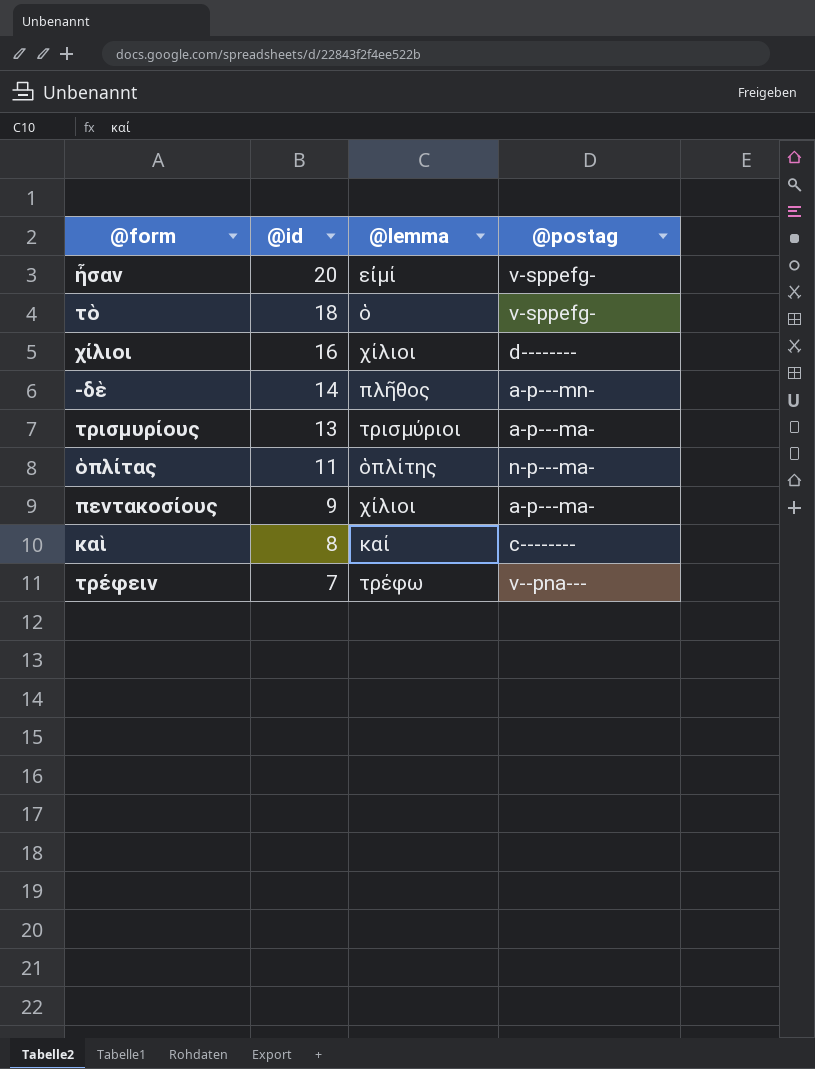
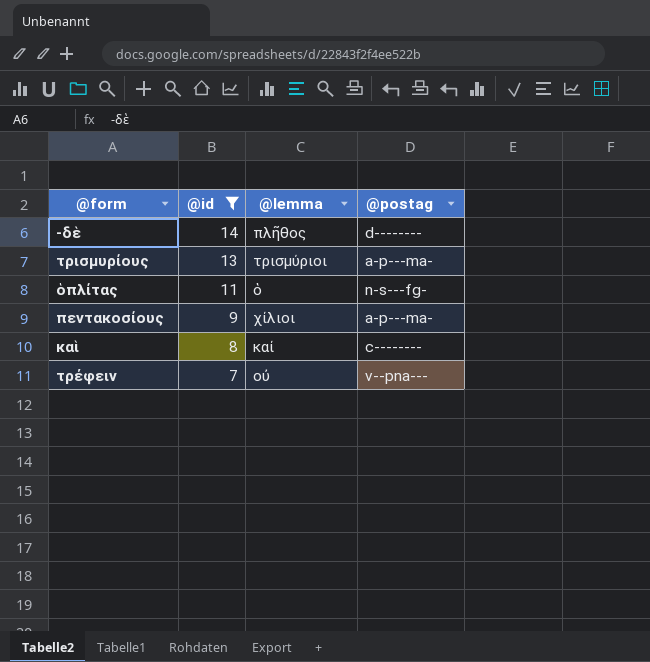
filter: none -> @id <= 14
-δὲ | @postag: a-p---mn- -> d--------
ὁπλίτας | @lemma: ὁπλίτης -> ὁ
ὁπλίτας | @postag: n-p---ma- -> n-s---fg-
τρέφειν | @lemma: τρέφω -> οὐ

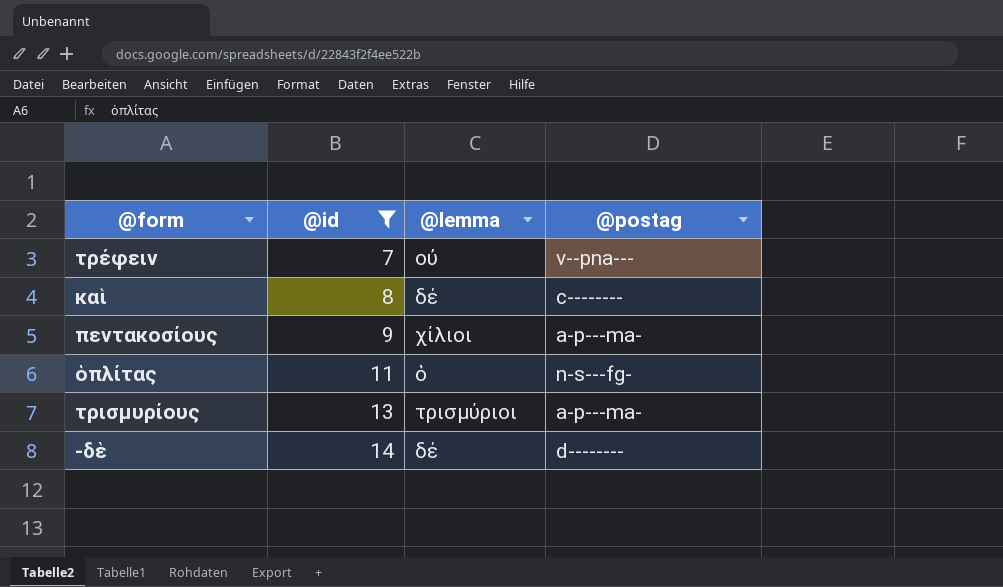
row order: @id descending -> @id ascending
καὶ | @lemma: καί -> δέ
-δὲ | @lemma: πλῆθος -> δέ

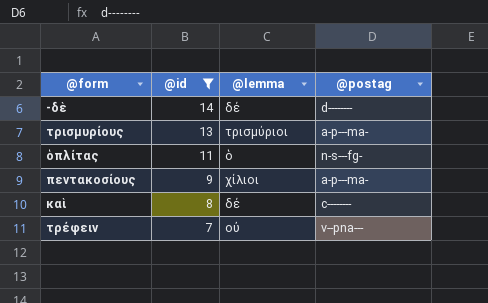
row order: @id ascending -> @id descending

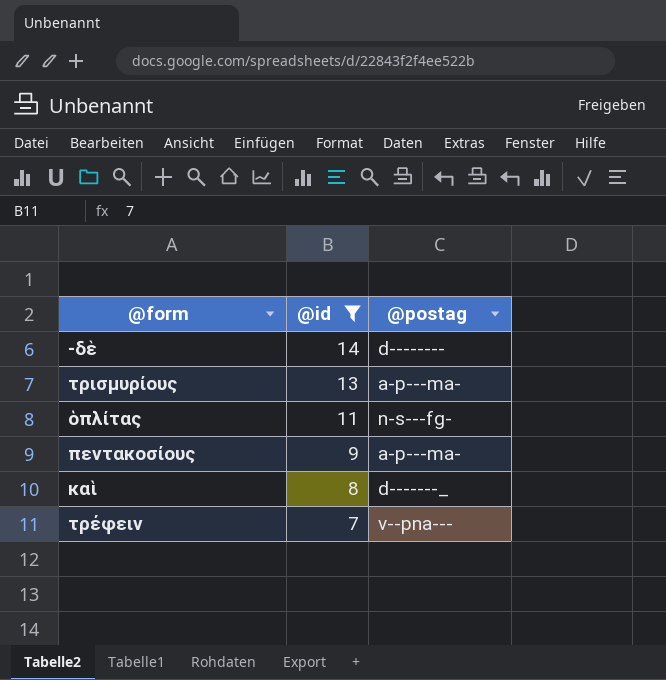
column @lemma | position: 3 -> none
καὶ | @postag: c-------- -> d-------_

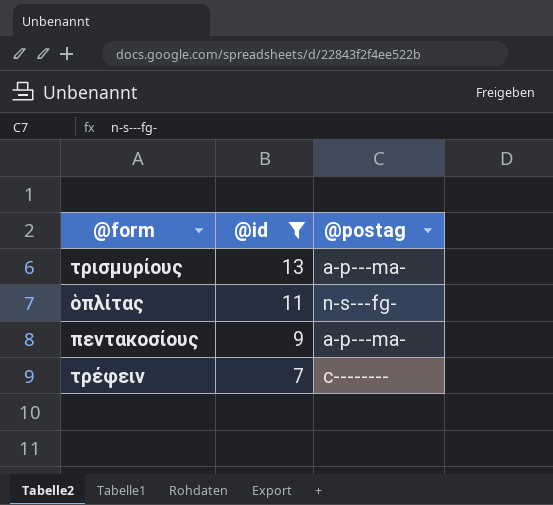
row -δὲ: 14 | d-------- -> none
row καὶ: 8 | d-------_ -> none
τρέφειν | @postag: v--pna--- -> c--------

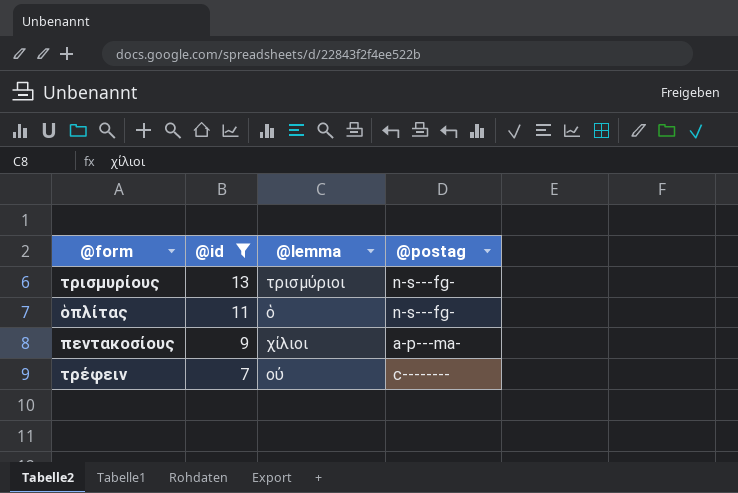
column @lemma | position: none -> 3
τρισμυρίους | @postag: a-p---ma- -> n-s---fg-

